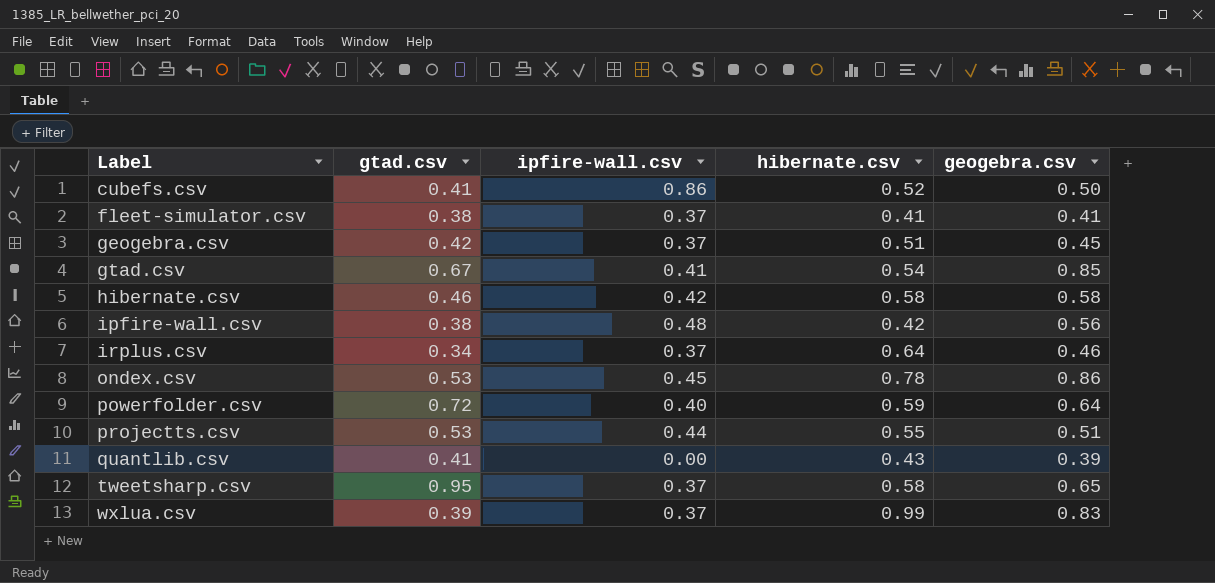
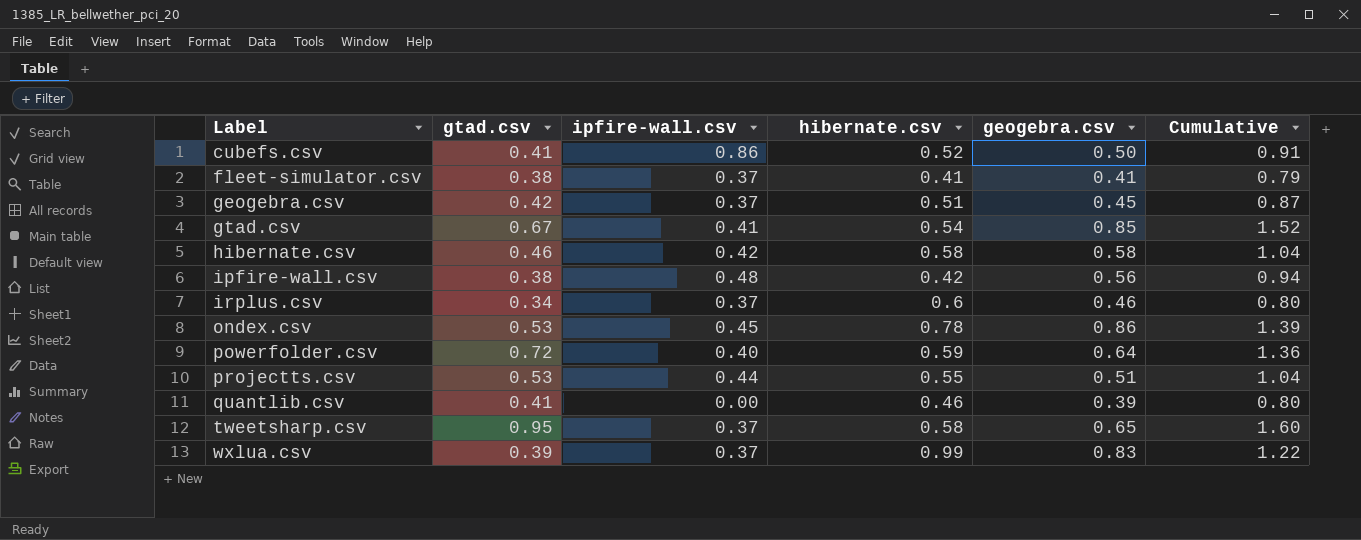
column Cumulative | formula: none -> [gtad.csv] + [geogebra.csv]
irplus.csv | hibernate.csv: 0.64 -> 0.6
quantlib.csv | hibernate.csv: 0.43 -> 0.46

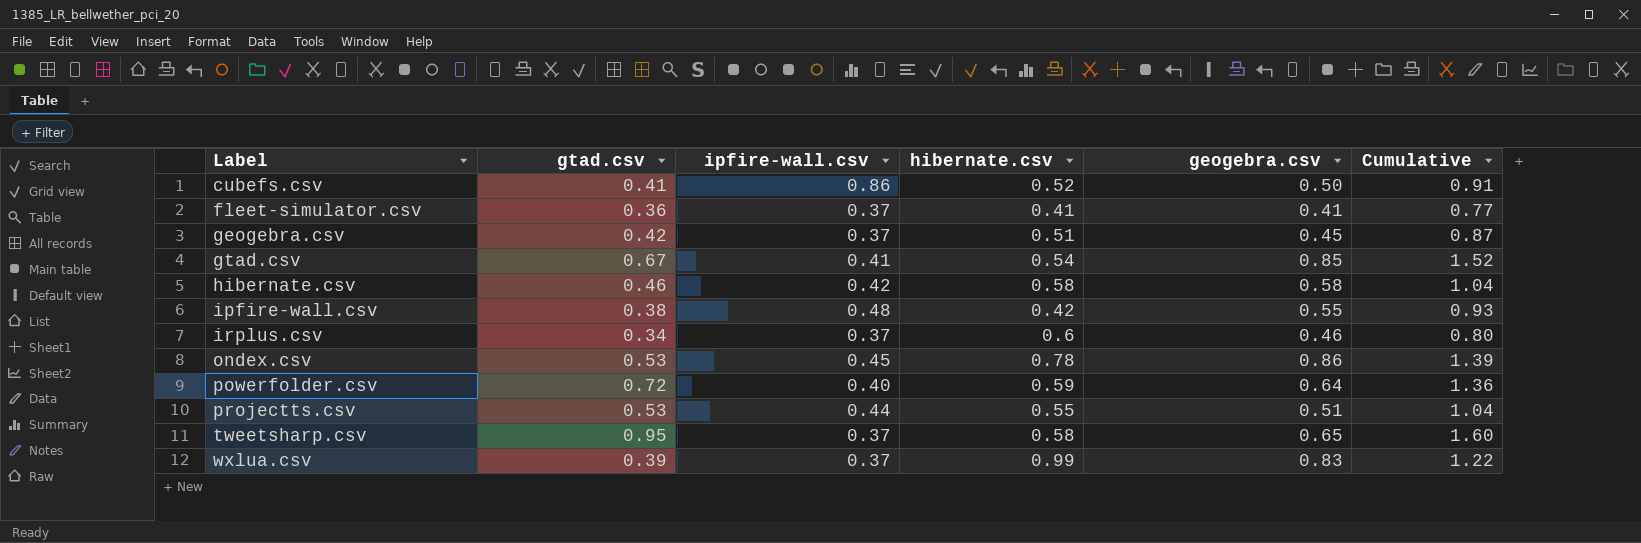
row quantlib.csv: 0.41 | 0.00 | 0.46 | 0.39 | 0.80 -> none
fleet-simulator.csv | gtad.csv: 0.38 -> 0.36
fleet-simulator.csv | Cumulative: 0.79 -> 0.77
ipfire-wall.csv | geogebra.csv: 0.56 -> 0.55
ipfire-wall.csv | Cumulative: 0.94 -> 0.93

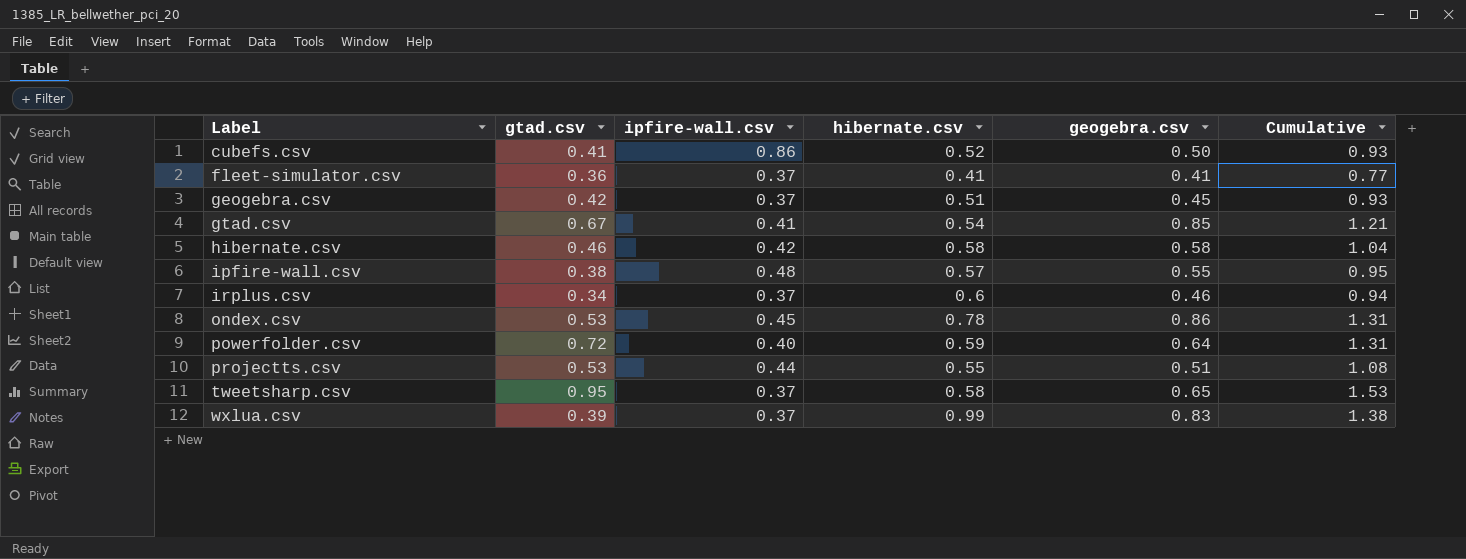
column Cumulative | formula: [gtad.csv] + [geogebra.csv] -> [gtad.csv] + [hibernate.csv]
ipfire-wall.csv | hibernate.csv: 0.42 -> 0.57

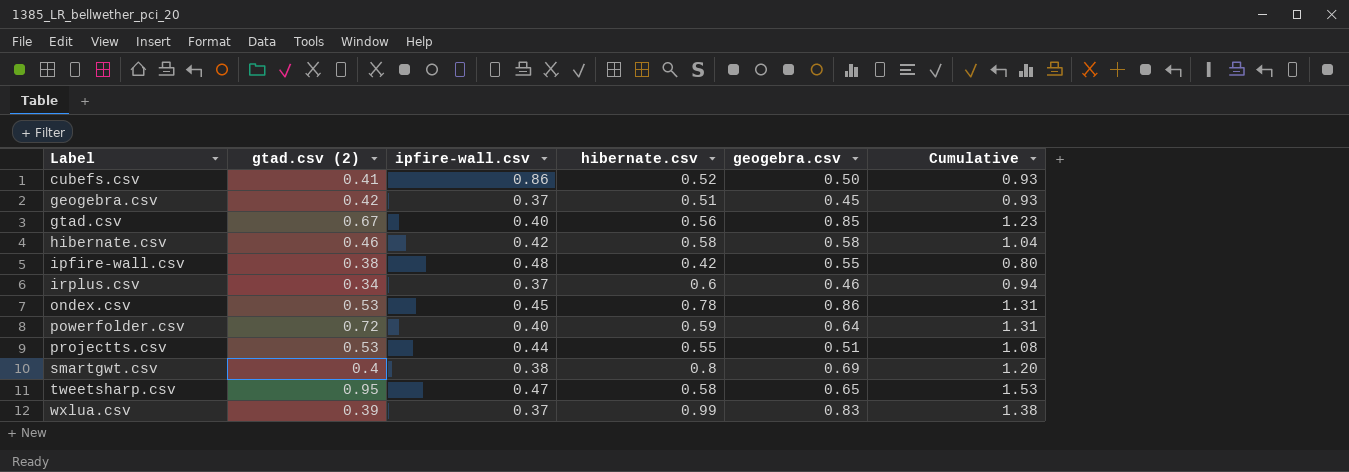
column name: gtad.csv -> gtad.csv (2)
row fleet-simulator.csv: 0.36 | 0.37 | 0.41 | 0.41 | 0.77 -> none
gtad.csv | ipfire-wall.csv: 0.41 -> 0.40
gtad.csv | hibernate.csv: 0.54 -> 0.56
gtad.csv | Cumulative: 1.21 -> 1.23
ipfire-wall.csv | hibernate.csv: 0.57 -> 0.42
ipfire-wall.csv | Cumulative: 0.95 -> 0.80
row smartgwt.csv: none -> 0.4 | 0.38 | 0.8 | 0.69 | 1.20
tweetsharp.csv | ipfire-wall.csv: 0.37 -> 0.47

